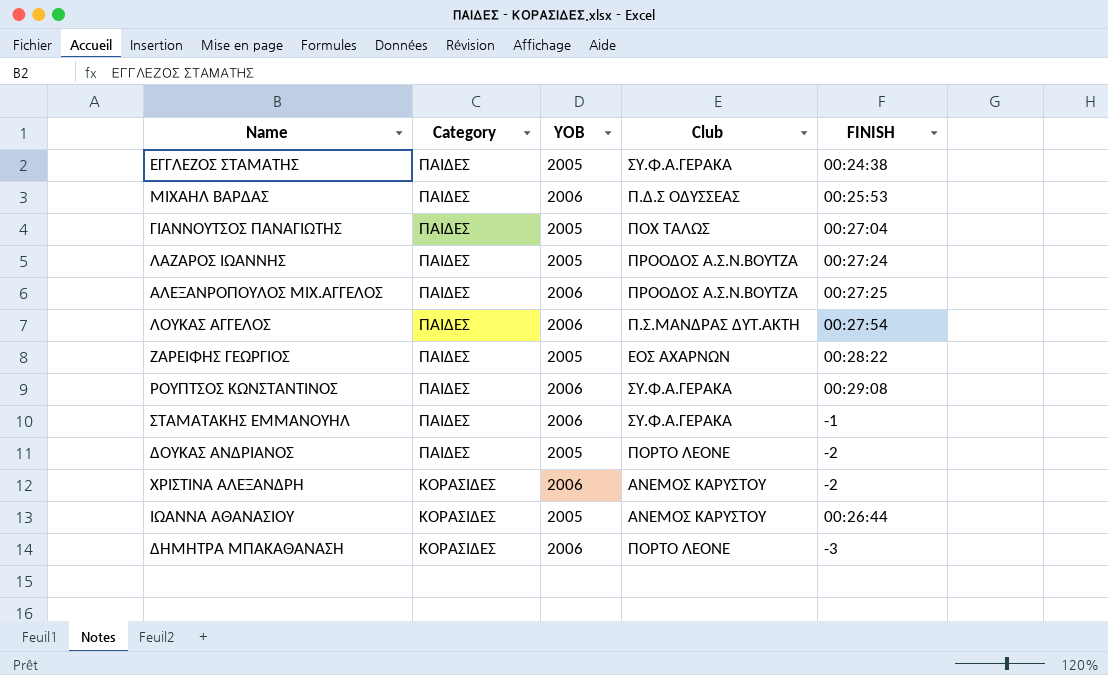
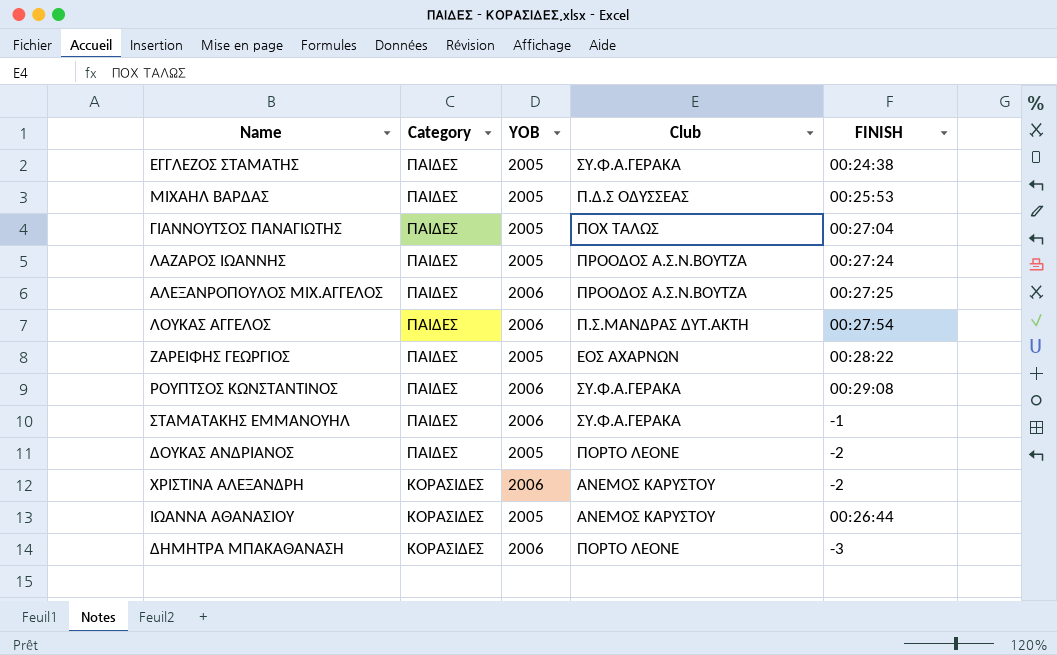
ΜΙΧΑΗΛ ΒΑΡΔΑΣ | YOB: 2006 -> 2005

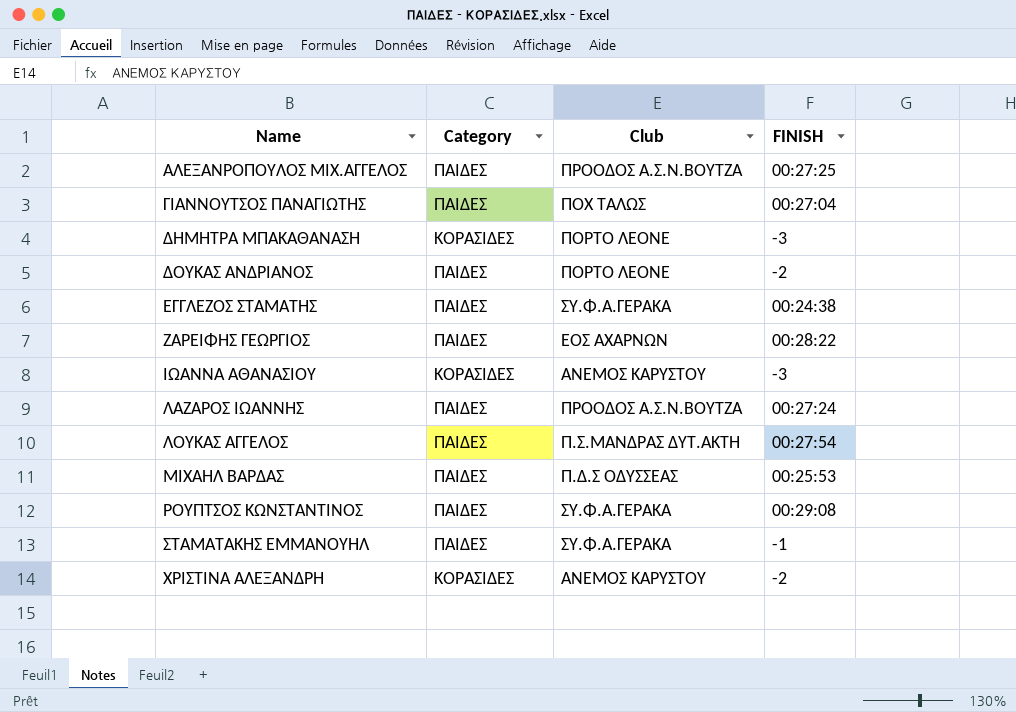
row order: Category descending -> Name ascending
column YOB | position: 3 -> none
ΙΩΑΝΝΑ ΑΘΑΝΑΣΙΟΥ | FINISH: 00:26:44 -> -3

